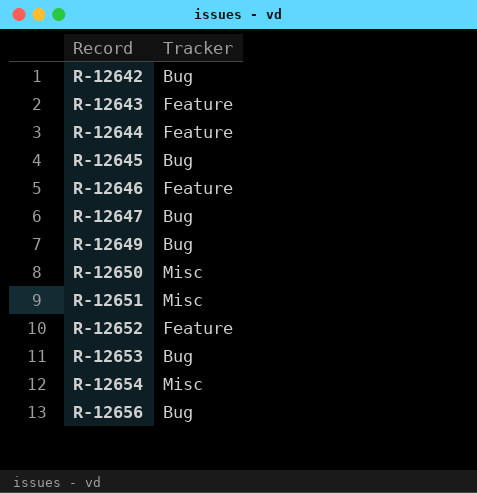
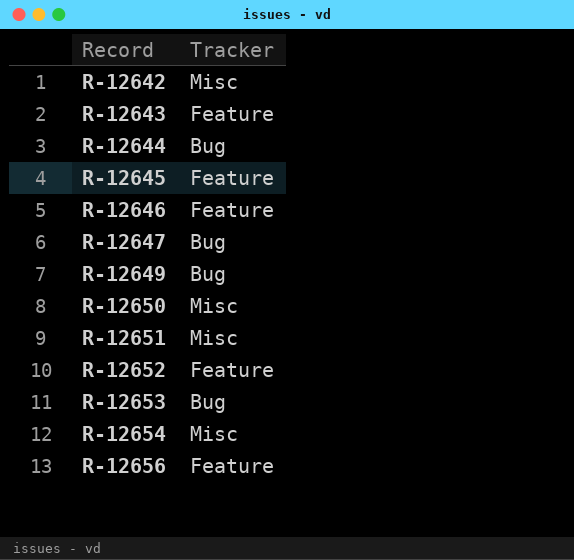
R-12642 | Tracker: Bug -> Misc
R-12644 | Tracker: Feature -> Bug
R-12645 | Tracker: Bug -> Feature
R-12656 | Tracker: Bug -> Feature

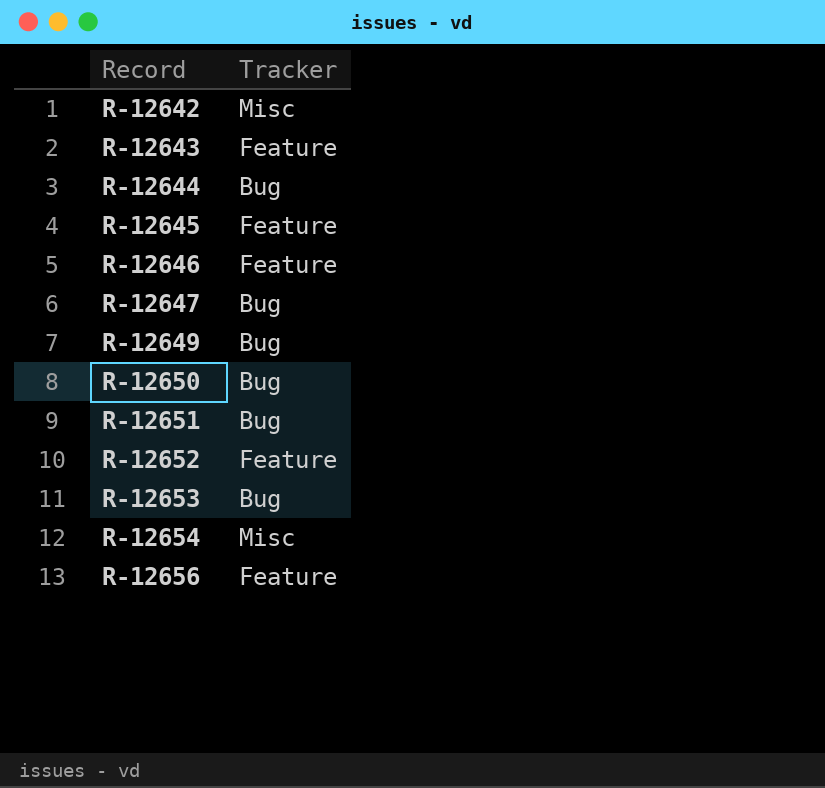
R-12650 | Tracker: Misc -> Bug
R-12651 | Tracker: Misc -> Bug

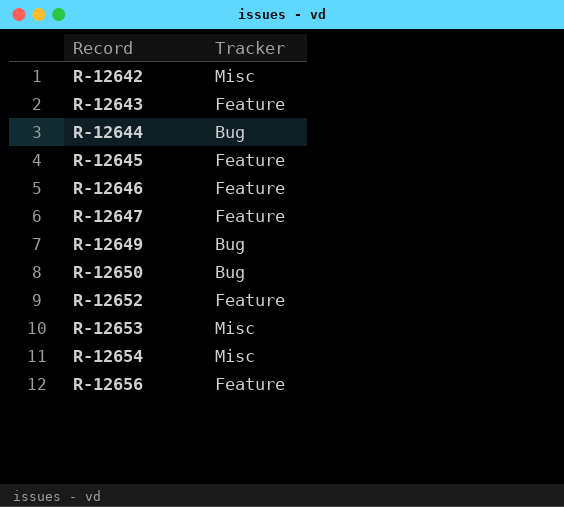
row R-12651: Bug -> none
R-12647 | Tracker: Bug -> Feature
R-12653 | Tracker: Bug -> Misc

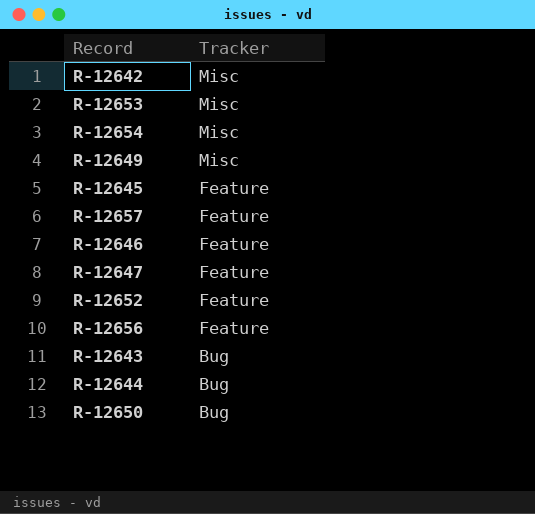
row order: Record ascending -> Tracker descending
R-12649 | Tracker: Bug -> Misc
row R-12657: none -> Feature
R-12643 | Tracker: Feature -> Bug

